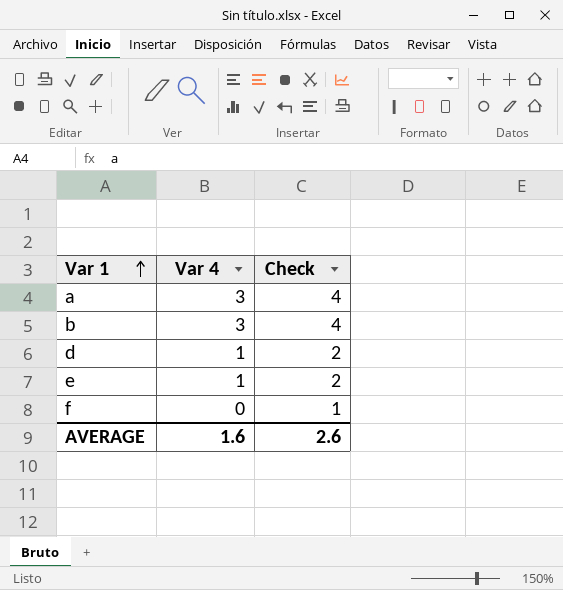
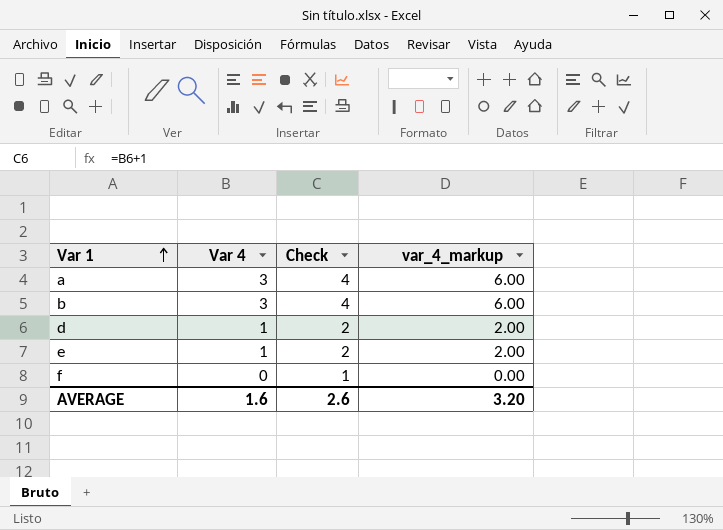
column var_4_markup | formula: none -> [Var 4] * 2

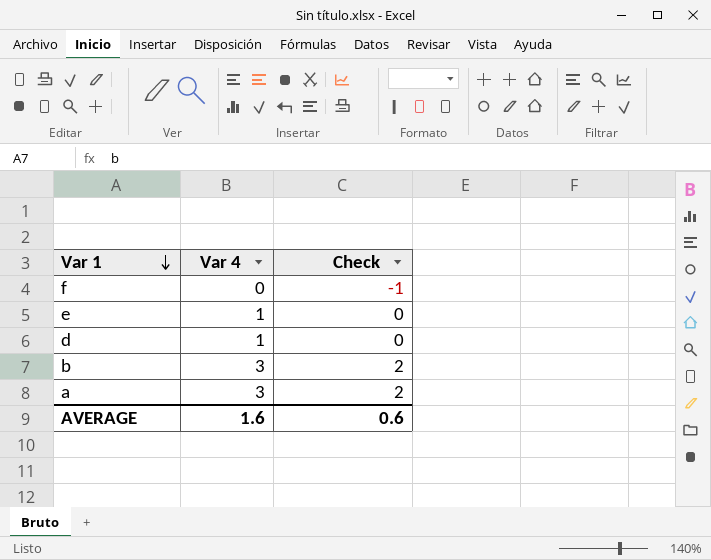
row order: Var 1 ascending -> Var 1 descending
column var_4_markup | formula: [Var 4] * 2 -> none
column Check | formula: [Var 4] + 1 -> [Var 4] - 1
AVERAGE | Check: 2.6 -> 0.6

